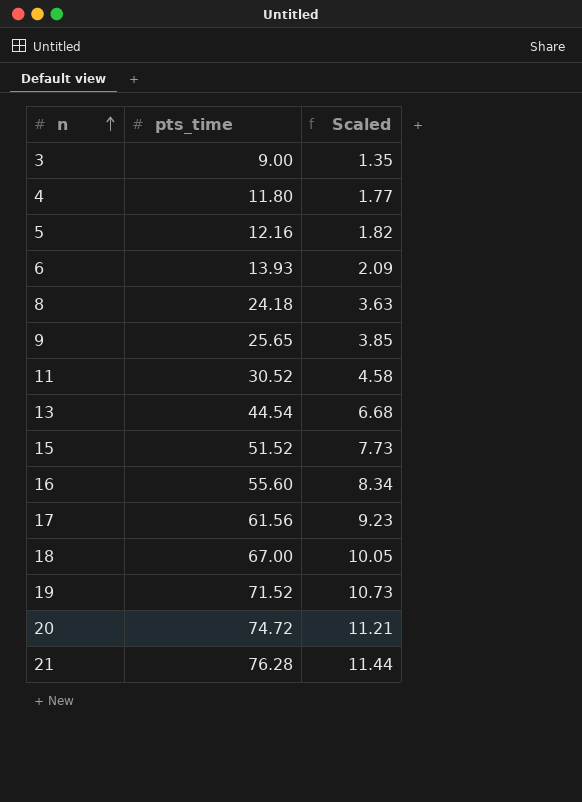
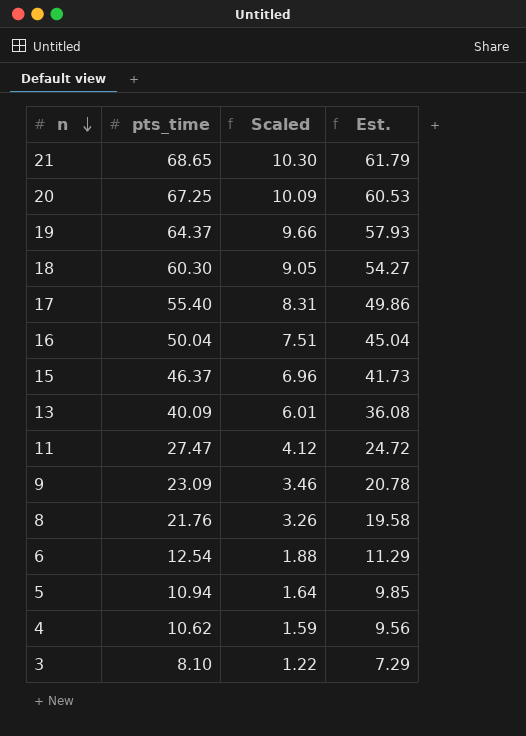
row order: n ascending -> n descending
column Est. | formula: none -> [pts_time] * 0.9
21 | pts_time: 76.28 -> 68.65
21 | Scaled: 11.44 -> 10.30
20 | pts_time: 74.72 -> 67.25
20 | Scaled: 11.21 -> 10.09
19 | pts_time: 71.52 -> 64.37
19 | Scaled: 10.73 -> 9.66
18 | pts_time: 67.00 -> 60.30
18 | Scaled: 10.05 -> 9.05
17 | pts_time: 61.56 -> 55.40
17 | Scaled: 9.23 -> 8.31
16 | pts_time: 55.60 -> 50.04
16 | Scaled: 8.34 -> 7.51
15 | pts_time: 51.52 -> 46.37
15 | Scaled: 7.73 -> 6.96
13 | pts_time: 44.54 -> 40.09
13 | Scaled: 6.68 -> 6.01
11 | pts_time: 30.52 -> 27.47
11 | Scaled: 4.58 -> 4.12
9 | pts_time: 25.65 -> 23.09
9 | Scaled: 3.85 -> 3.46
8 | pts_time: 24.18 -> 21.76
8 | Scaled: 3.63 -> 3.26
6 | pts_time: 13.93 -> 12.54
6 | Scaled: 2.09 -> 1.88
5 | pts_time: 12.16 -> 10.94
5 | Scaled: 1.82 -> 1.64
4 | pts_time: 11.80 -> 10.62
4 | Scaled: 1.77 -> 1.59
3 | pts_time: 9.00 -> 8.10
3 | Scaled: 1.35 -> 1.22

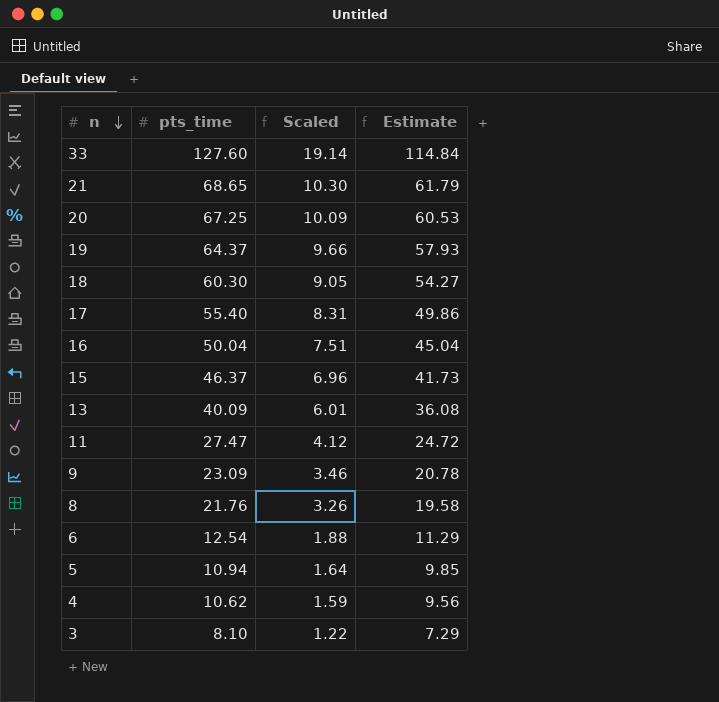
column name: Est. -> Estimate
row 33: none -> 127.60 | 19.14 | 114.84

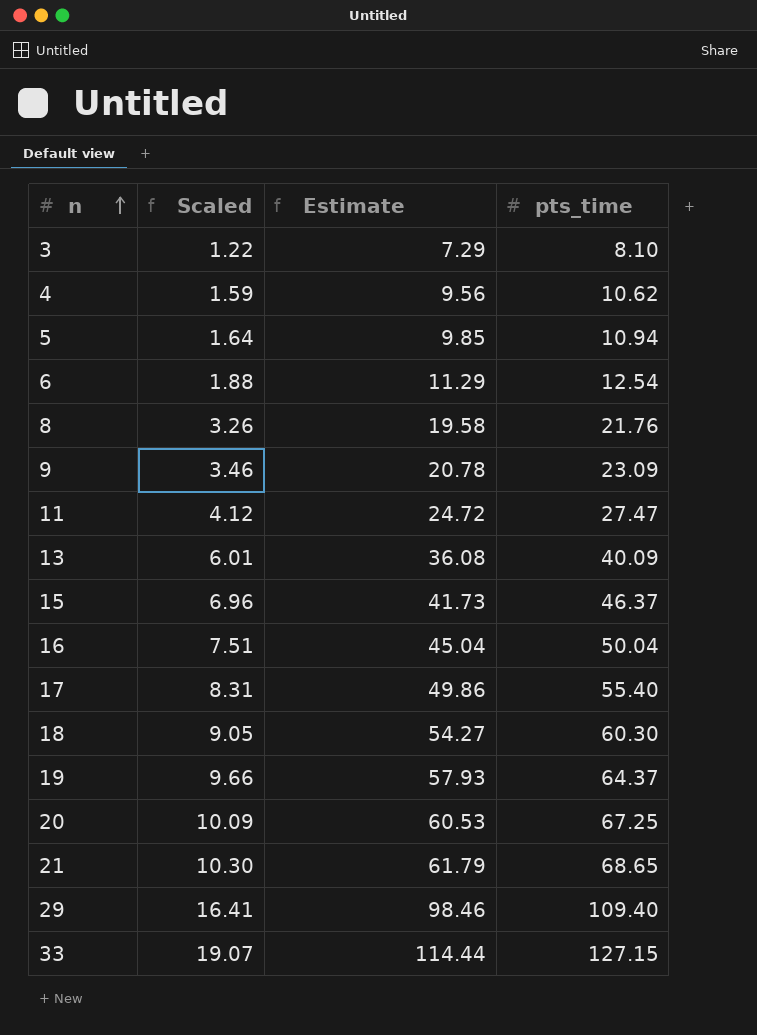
row order: n descending -> n ascending
column pts_time | position: 2 -> 4
row 29: none -> 16.41 | 98.46 | 109.40
33 | Scaled: 19.14 -> 19.07
33 | Estimate: 114.84 -> 114.44
33 | pts_time: 127.60 -> 127.15

